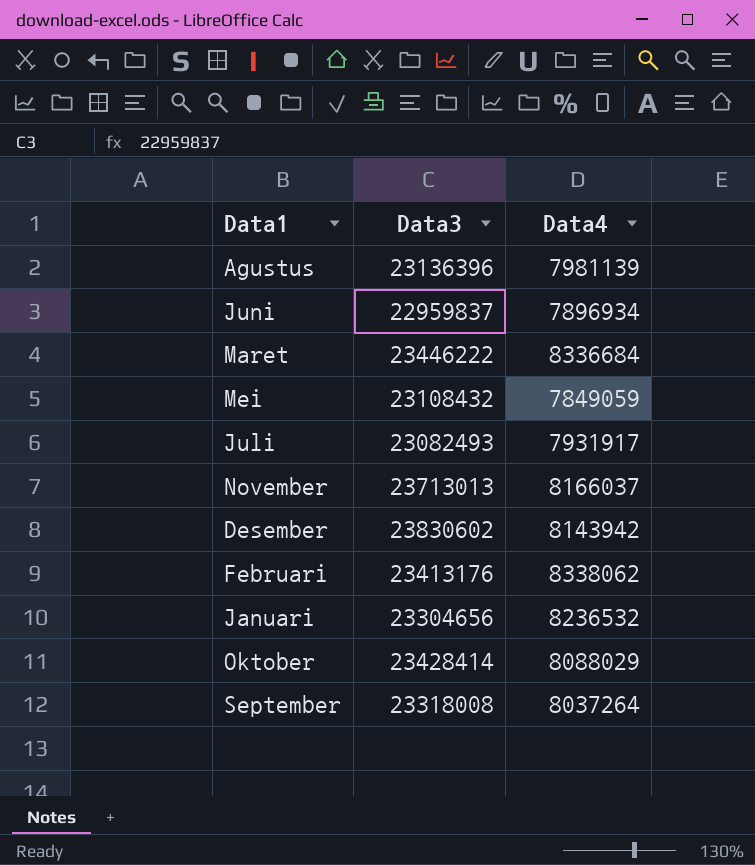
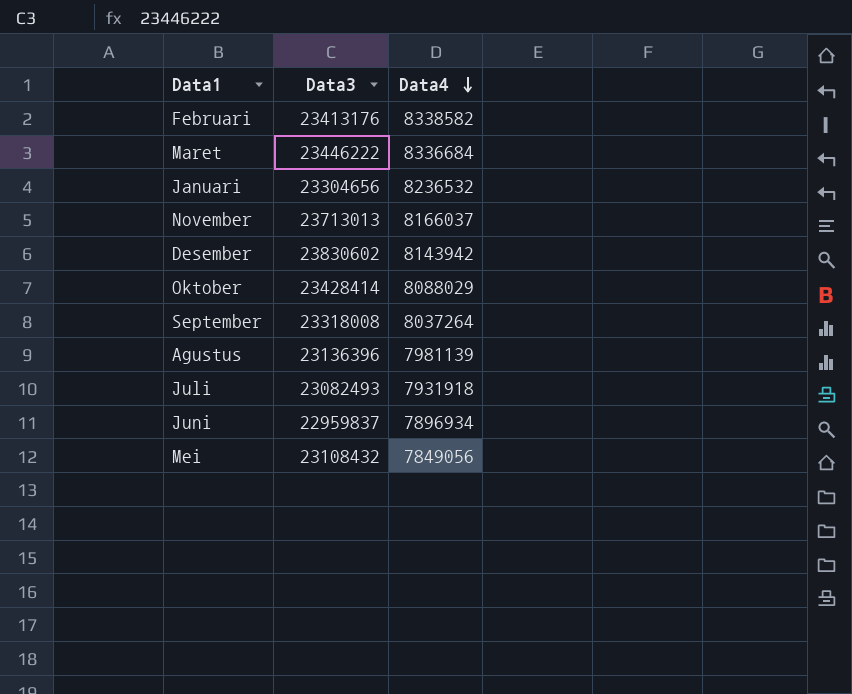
row order: none -> Data4 descending
Februari | Data4: 8338062 -> 8338582
Juli | Data4: 7931917 -> 7931918
Mei | Data4: 7849059 -> 7849056

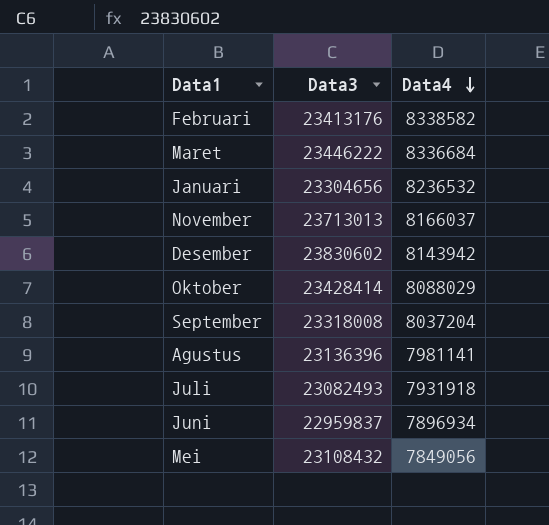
September | Data4: 8037264 -> 8037204
Agustus | Data4: 7981139 -> 7981141

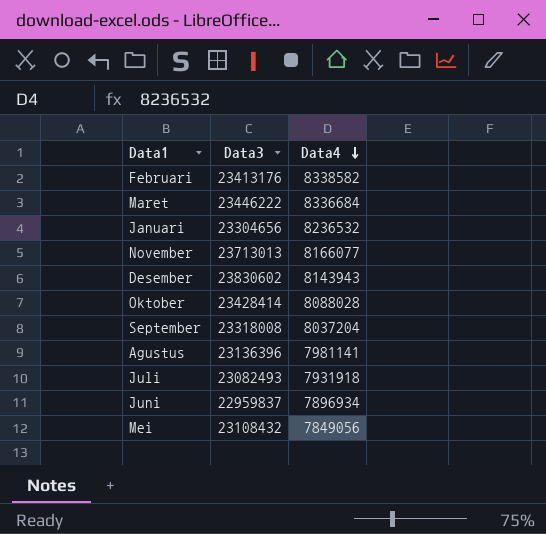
November | Data4: 8166037 -> 8166077
Desember | Data4: 8143942 -> 8143943
Oktober | Data4: 8088029 -> 8088028

